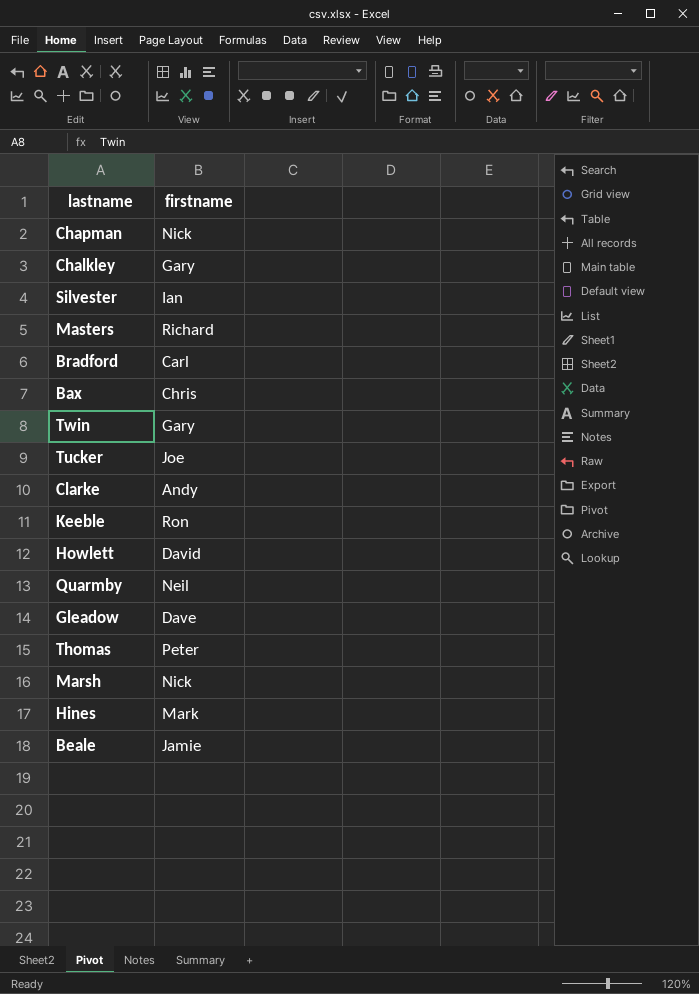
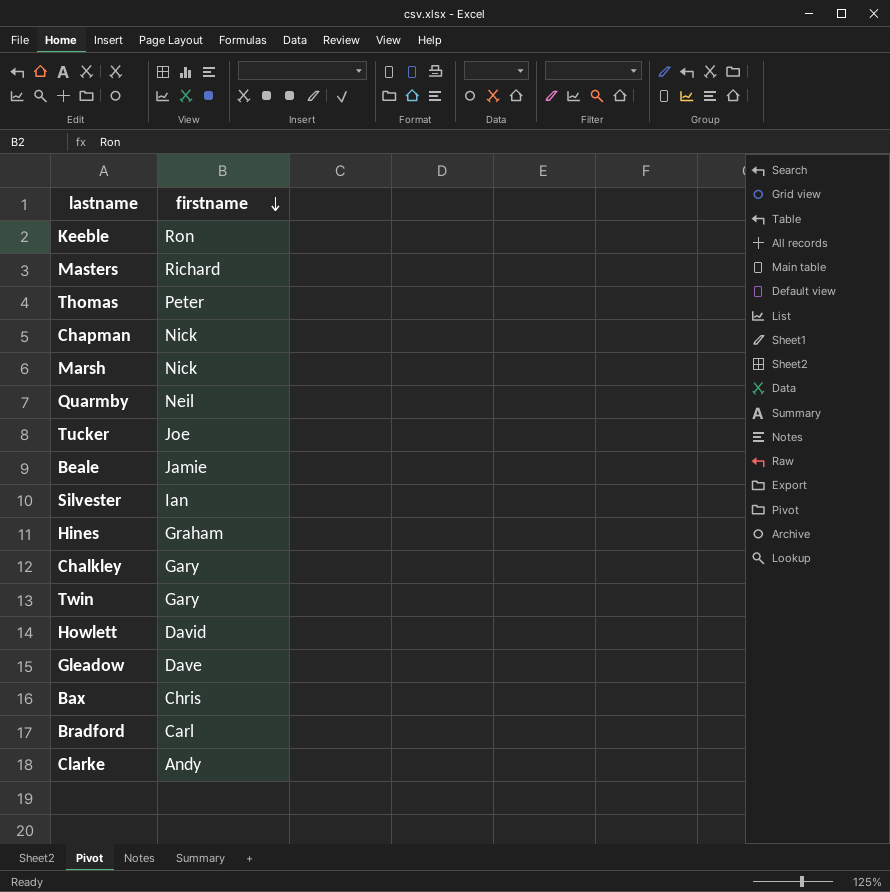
row order: none -> firstname descending
Hines | firstname: Mark -> Graham

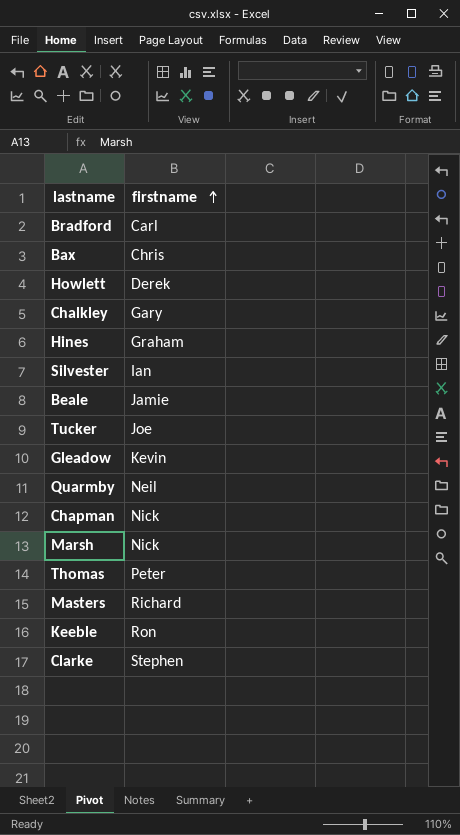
row order: firstname descending -> firstname ascending
row Twin: Gary -> none
Howlett | firstname: David -> Derek
Gleadow | firstname: Dave -> Kevin
Clarke | firstname: Andy -> Stephen

